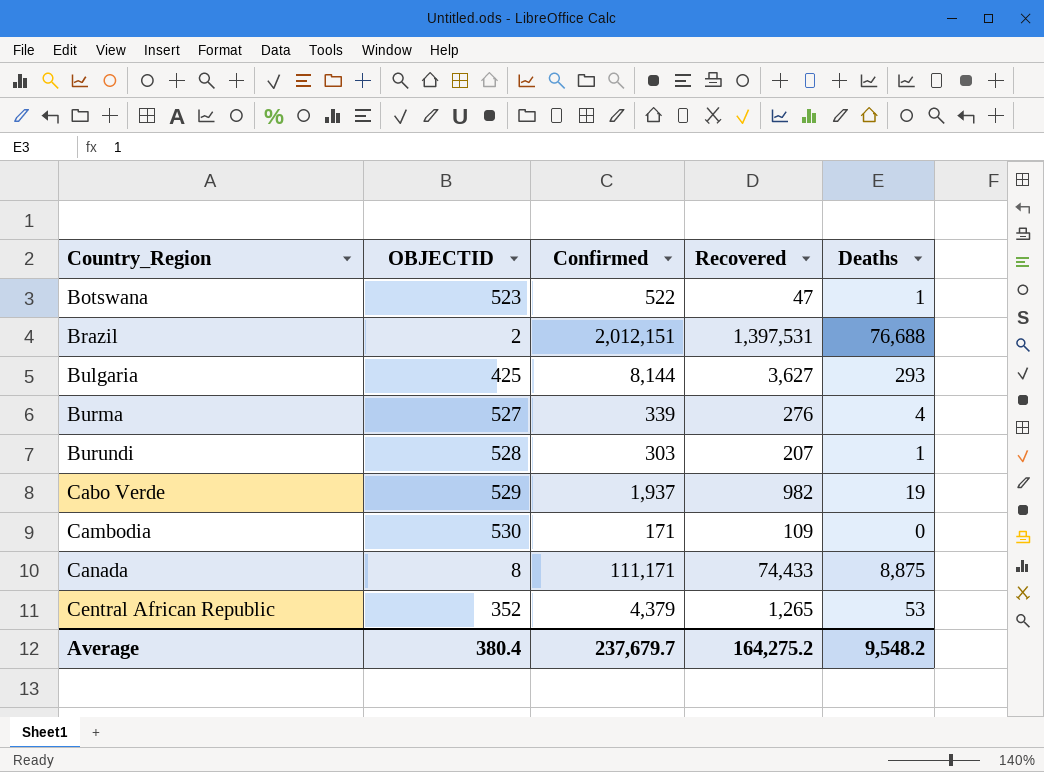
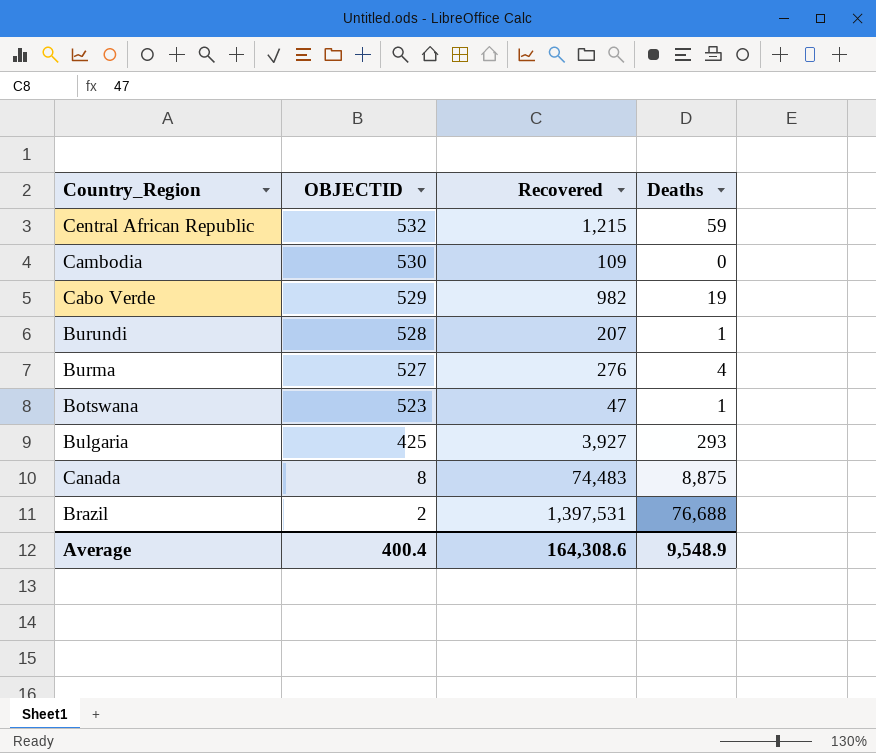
row order: Country_Region ascending -> OBJECTID descending
column Confirmed | position: 3 -> none
Central African Republic | OBJECTID: 352 -> 532
Central African Republic | Recovered: 1,265 -> 1,215
Central African Republic | Deaths: 53 -> 59
Bulgaria | Recovered: 3,627 -> 3,927
Canada | Recovered: 74,433 -> 74,483
Average | OBJECTID: 380.4 -> 400.4
Average | Recovered: 164,275.2 -> 164,308.6
Average | Deaths: 9,548.2 -> 9,548.9

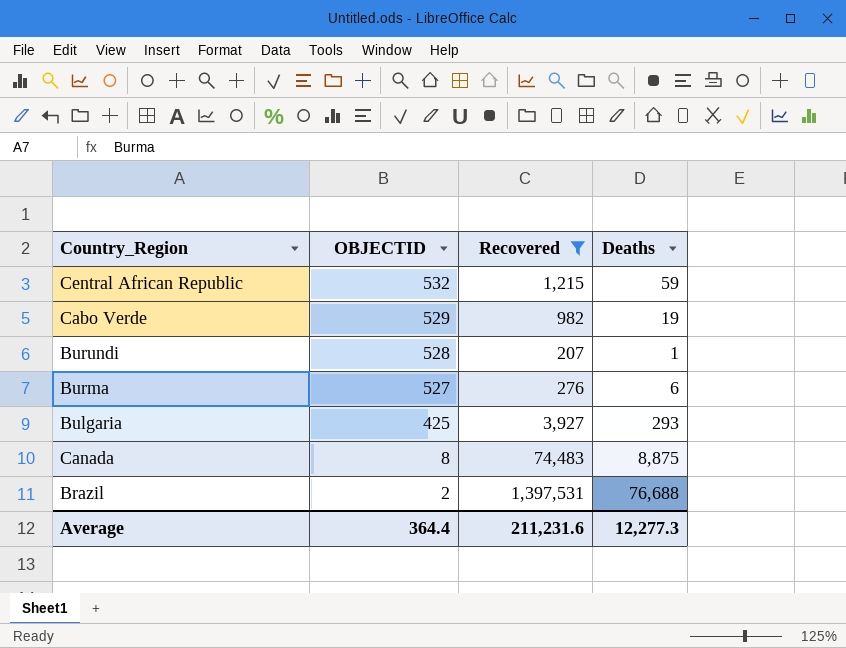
filter: none -> Recovered >= 207
Burma | Deaths: 4 -> 6
Average | OBJECTID: 400.4 -> 364.4
Average | Recovered: 164,308.6 -> 211,231.6
Average | Deaths: 9,548.9 -> 12,277.3

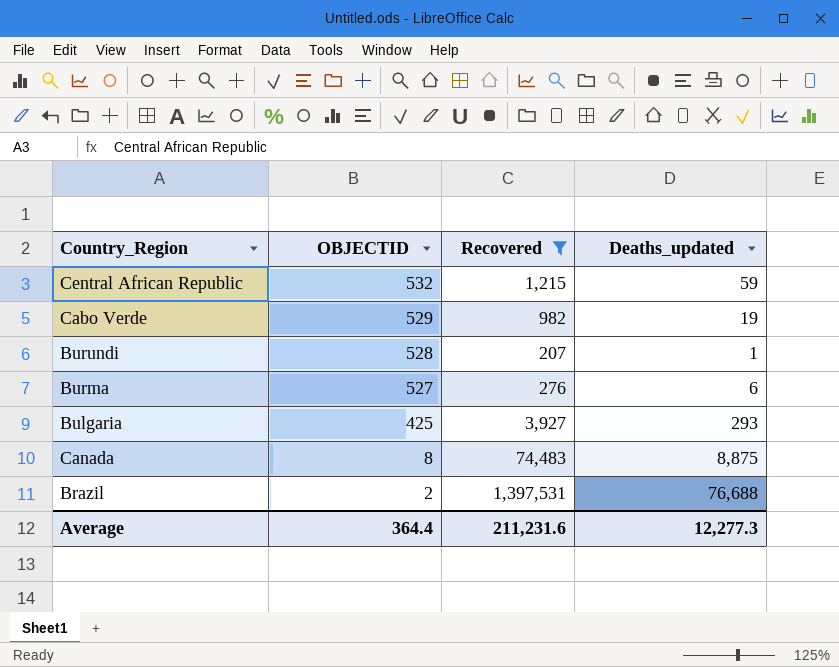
column name: Deaths -> Deaths_updated

